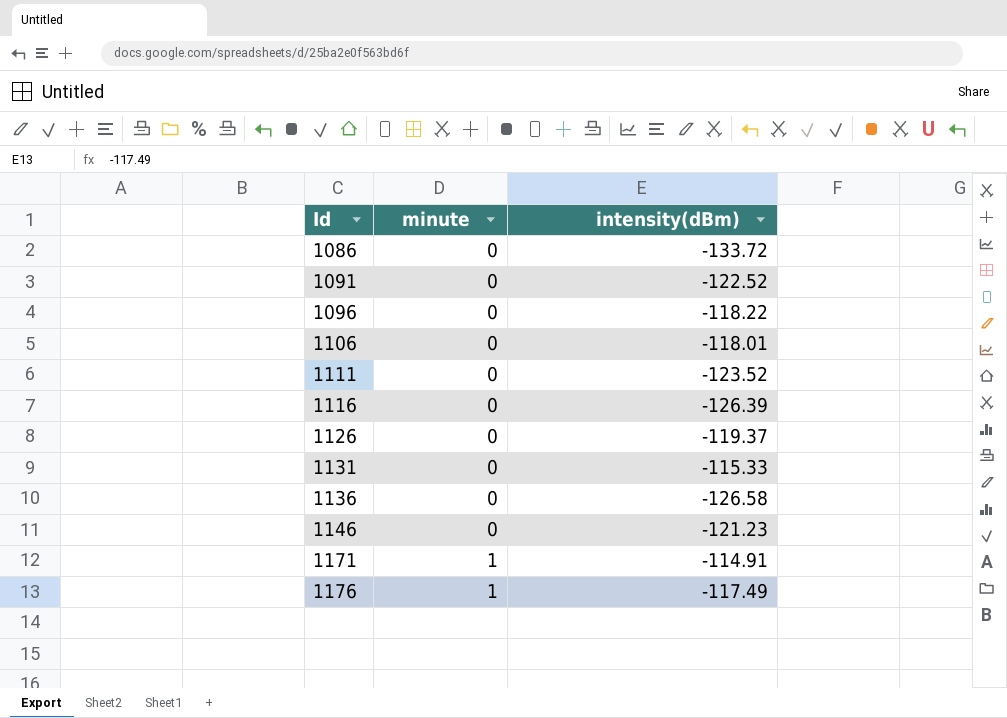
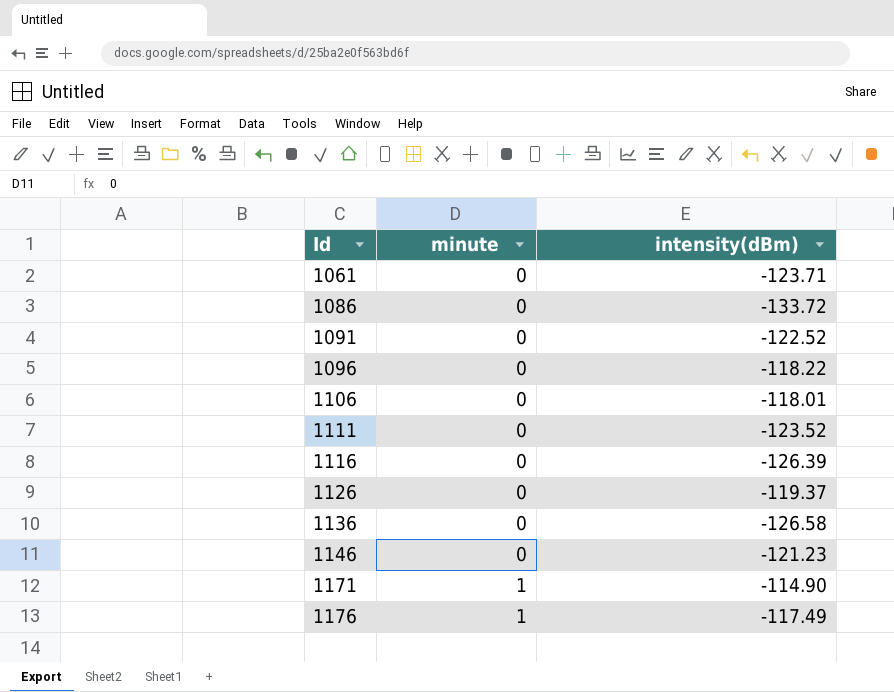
row 1131: 0 | -115.33 -> none
row 1061: none -> 0 | -123.71
1171 | intensity(dBm): -114.91 -> -114.90

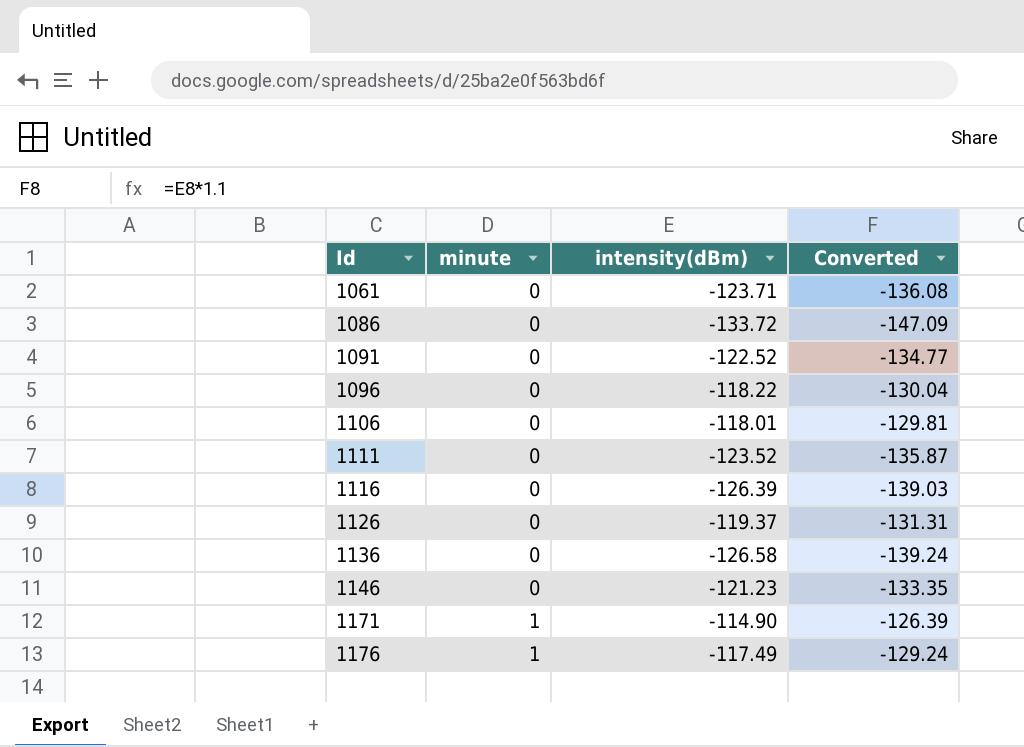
column Converted | formula: none -> [intensity(dBm)] * 1.1

